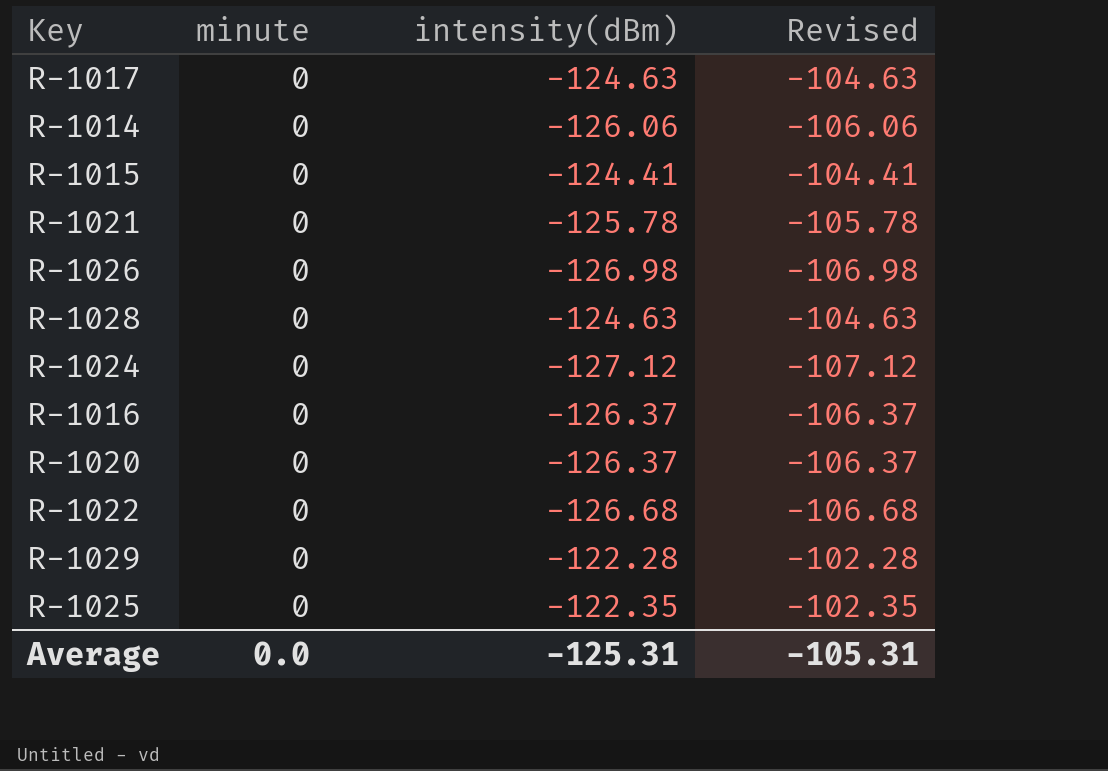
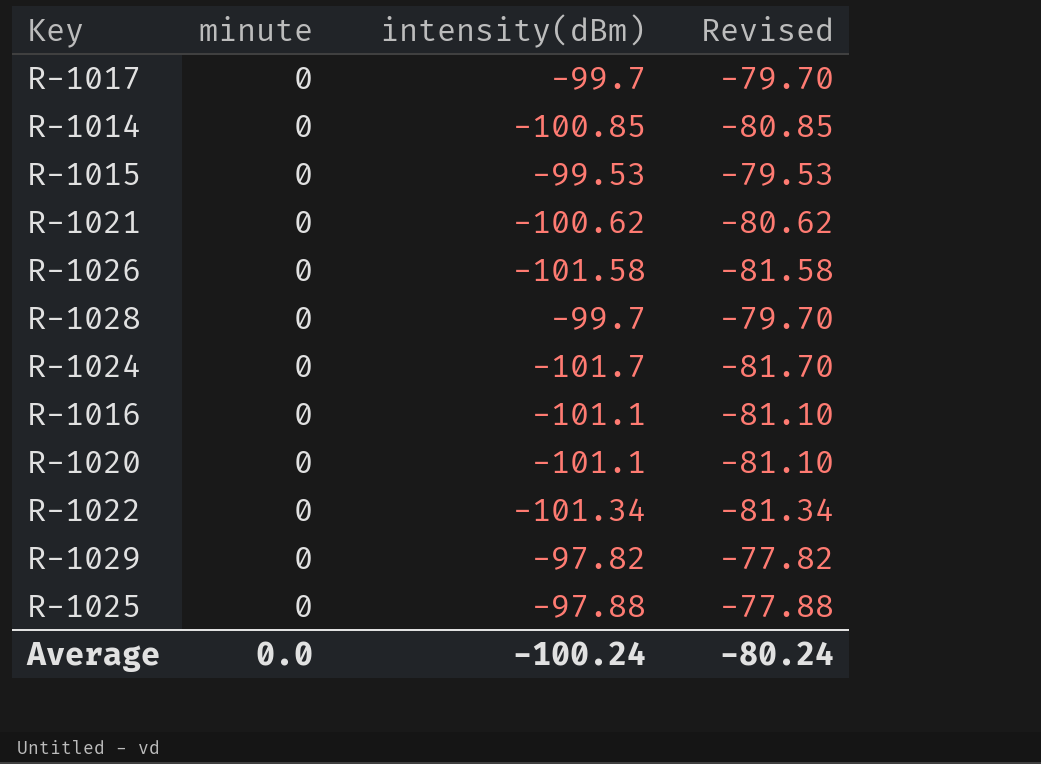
R-1017 | intensity(dBm): -124.63 -> -99.7
R-1017 | Revised: -104.63 -> -79.70
R-1014 | intensity(dBm): -126.06 -> -100.85
R-1014 | Revised: -106.06 -> -80.85
R-1015 | intensity(dBm): -124.41 -> -99.53
R-1015 | Revised: -104.41 -> -79.53
R-1021 | intensity(dBm): -125.78 -> -100.62
R-1021 | Revised: -105.78 -> -80.62
R-1026 | intensity(dBm): -126.98 -> -101.58
R-1026 | Revised: -106.98 -> -81.58
R-1028 | intensity(dBm): -124.63 -> -99.7
R-1028 | Revised: -104.63 -> -79.70
R-1024 | intensity(dBm): -127.12 -> -101.7
R-1024 | Revised: -107.12 -> -81.70
R-1016 | intensity(dBm): -126.37 -> -101.1
R-1016 | Revised: -106.37 -> -81.10
R-1020 | intensity(dBm): -126.37 -> -101.1
R-1020 | Revised: -106.37 -> -81.10
R-1022 | intensity(dBm): -126.68 -> -101.34
R-1022 | Revised: -106.68 -> -81.34
R-1029 | intensity(dBm): -122.28 -> -97.82
R-1029 | Revised: -102.28 -> -77.82
R-1025 | intensity(dBm): -122.35 -> -97.88
R-1025 | Revised: -102.35 -> -77.88
Average | intensity(dBm): -125.31 -> -100.24
Average | Revised: -105.31 -> -80.24

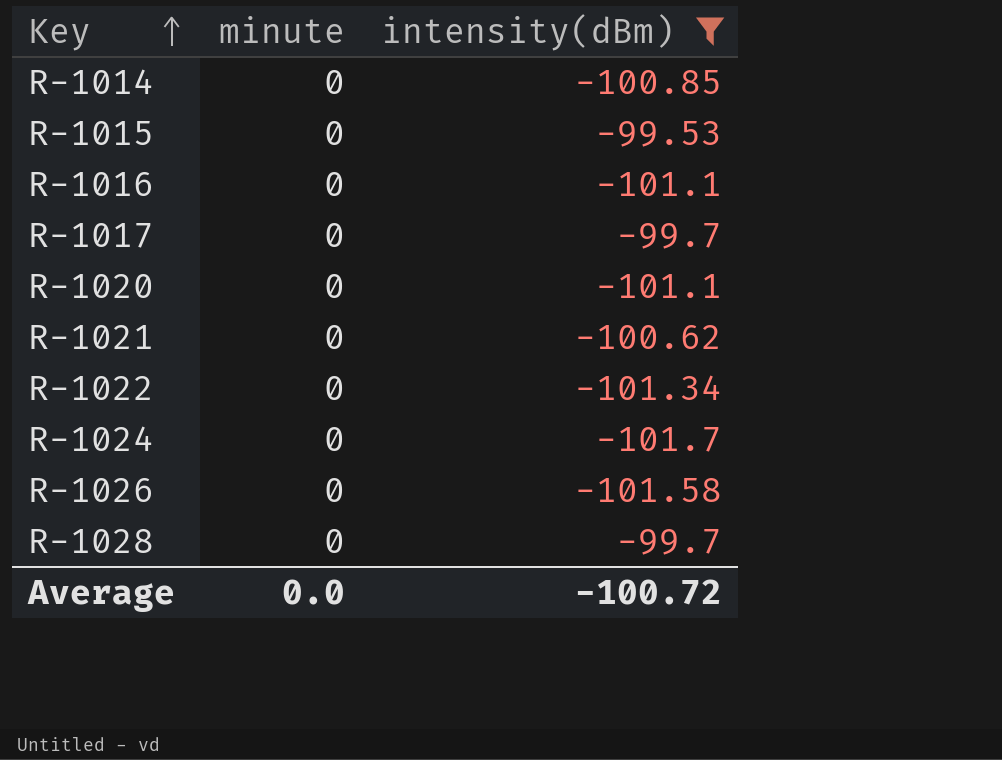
filter: none -> intensity(dBm) <= -99.53
row order: none -> Key ascending
column Revised | formula: [intensity(dBm)] + 20 -> none
Average | intensity(dBm): -100.24 -> -100.72

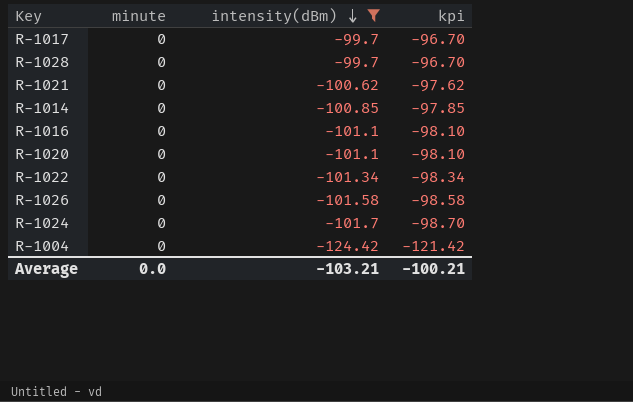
row order: Key ascending -> intensity(dBm) descending
column kpi | formula: none -> [intensity(dBm)] + 3
row R-1015: 0 | -99.53 -> none
row R-1004: none -> 0 | -124.42 | -121.42
Average | intensity(dBm): -100.72 -> -103.21

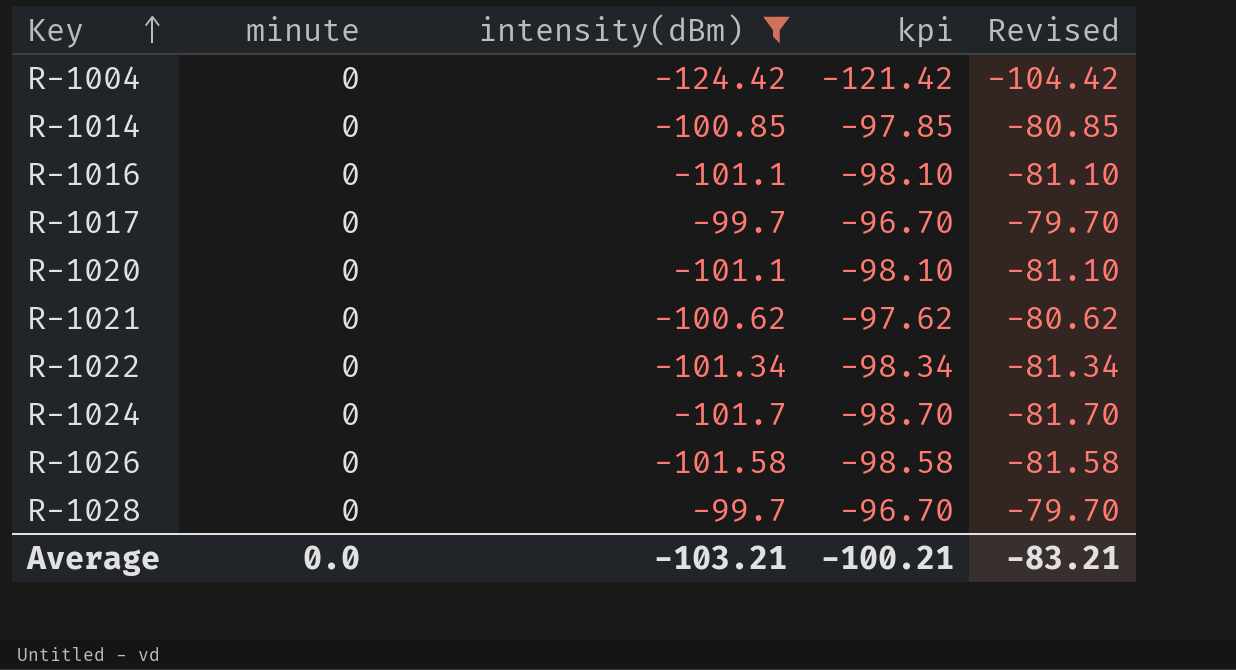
row order: intensity(dBm) descending -> Key ascending
column Revised | formula: none -> [intensity(dBm)] + 20

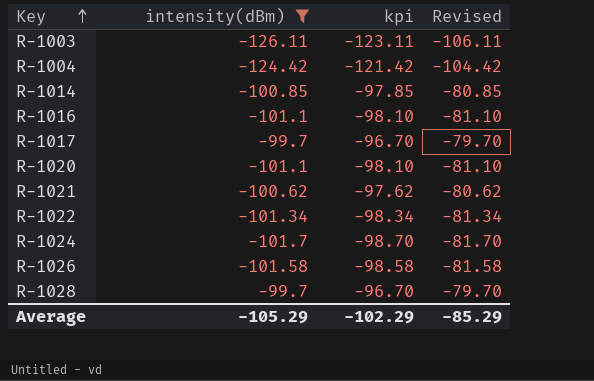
column minute | position: 2 -> none
row R-1003: none -> -126.11 | -123.11 | -106.11
Average | intensity(dBm): -103.21 -> -105.29
Average | kpi: -100.21 -> -102.29
Average | Revised: -83.21 -> -85.29

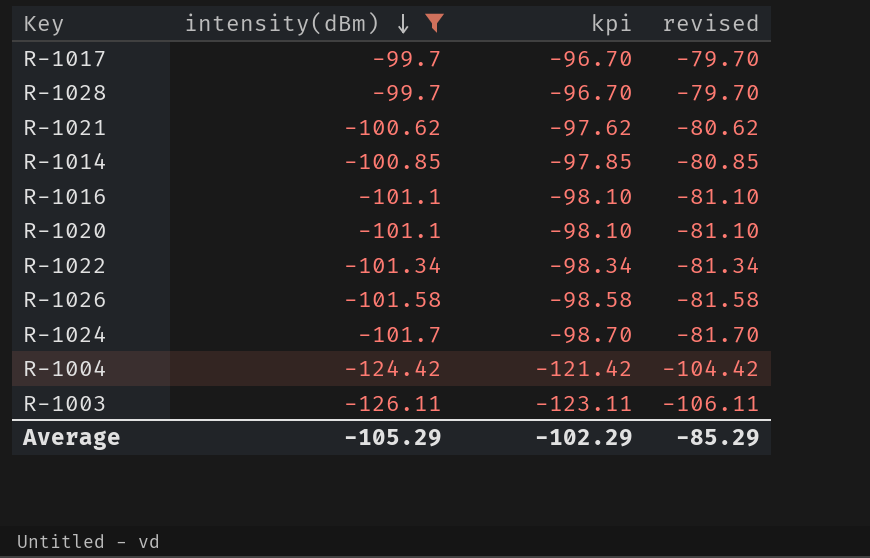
row order: Key ascending -> intensity(dBm) descending
column name: Revised -> revised

